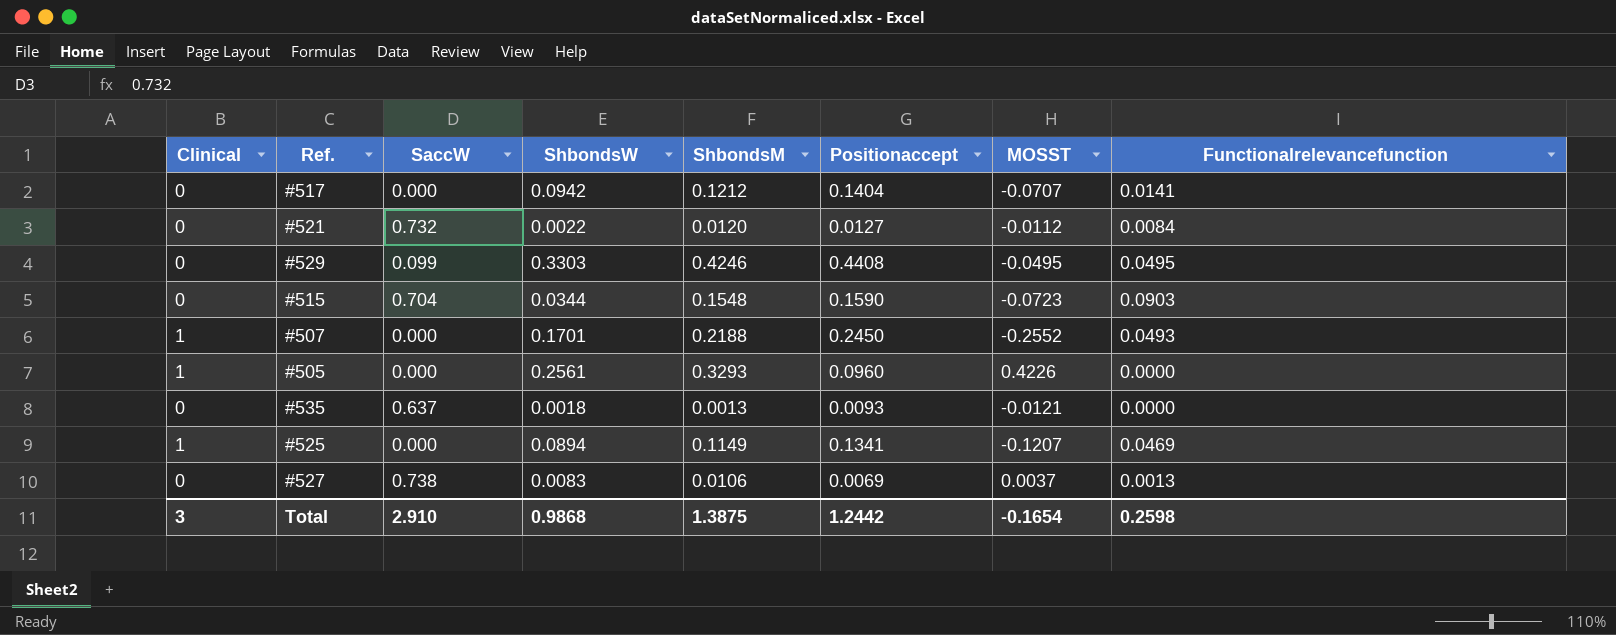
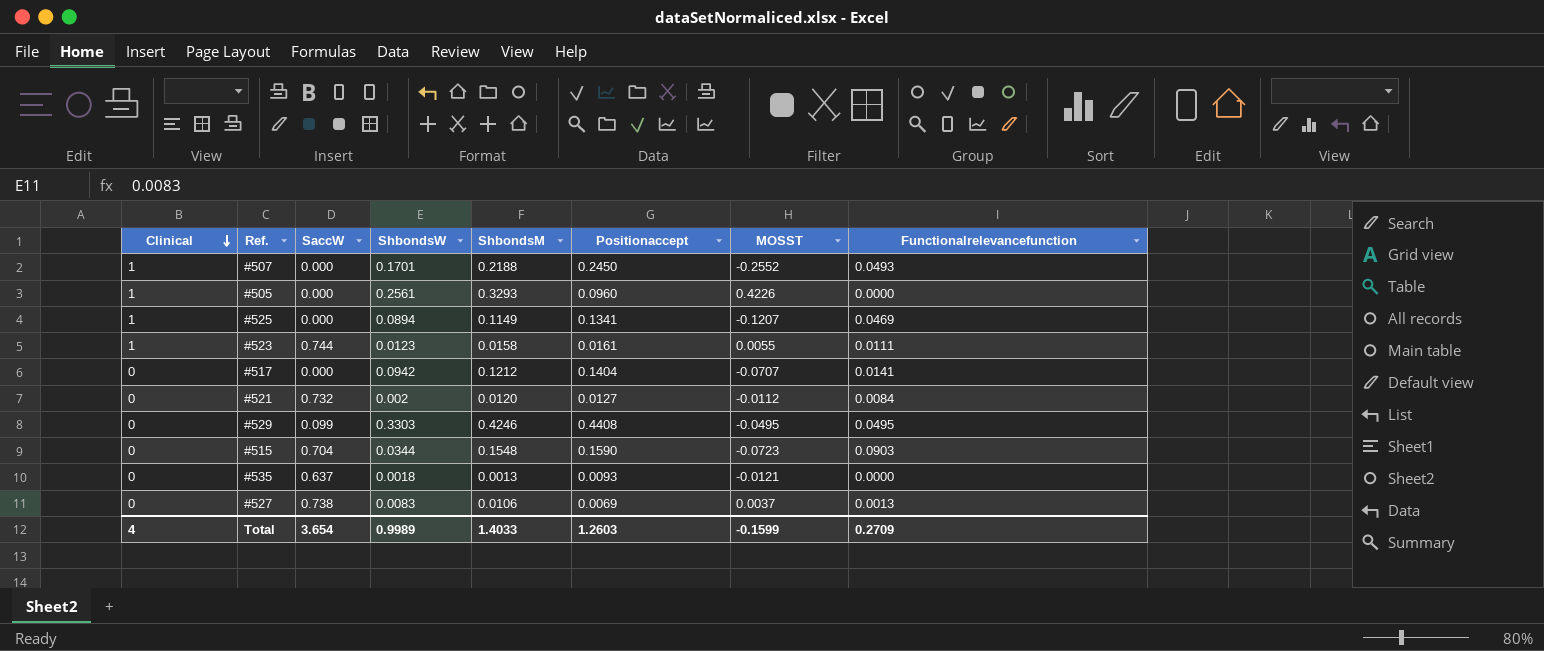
row order: none -> Clinical descending
row #523: none -> 1 | 0.744 | 0.0123 | 0.0158 | 0.0161 | 0.0055 | 0.0111
#521 | ShbondsW: 0.0022 -> 0.002
Total | Clinical: 3 -> 4
Total | SaccW: 2.910 -> 3.654
Total | ShbondsW: 0.9868 -> 0.9989
Total | ShbondsM: 1.3875 -> 1.4033
Total | Positionaccept: 1.2442 -> 1.2603
Total | MOSST: -0.1654 -> -0.1599
Total | Functionalrelevancefunction: 0.2598 -> 0.2709

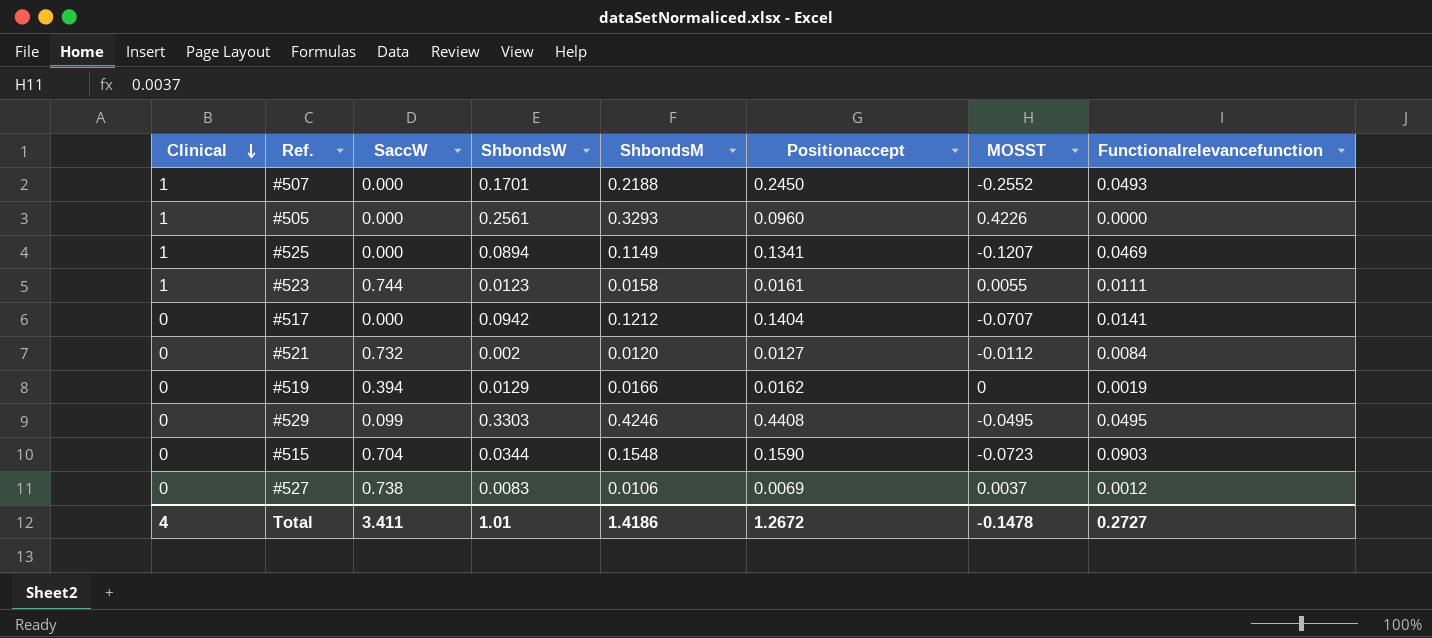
row #535: 0 | 0.637 | 0.0018 | 0.0013 | 0.0093 | -0.0121 | 0.0000 -> none
row #519: none -> 0 | 0.394 | 0.0129 | 0.0166 | 0.0162 | 0 | 0.0019
#527 | Functionalrelevancefunction: 0.0013 -> 0.0012
Total | SaccW: 3.654 -> 3.411
Total | ShbondsW: 0.9989 -> 1.01
Total | ShbondsM: 1.4033 -> 1.4186
Total | Positionaccept: 1.2603 -> 1.2672
Total | MOSST: -0.1599 -> -0.1478
Total | Functionalrelevancefunction: 0.2709 -> 0.2727

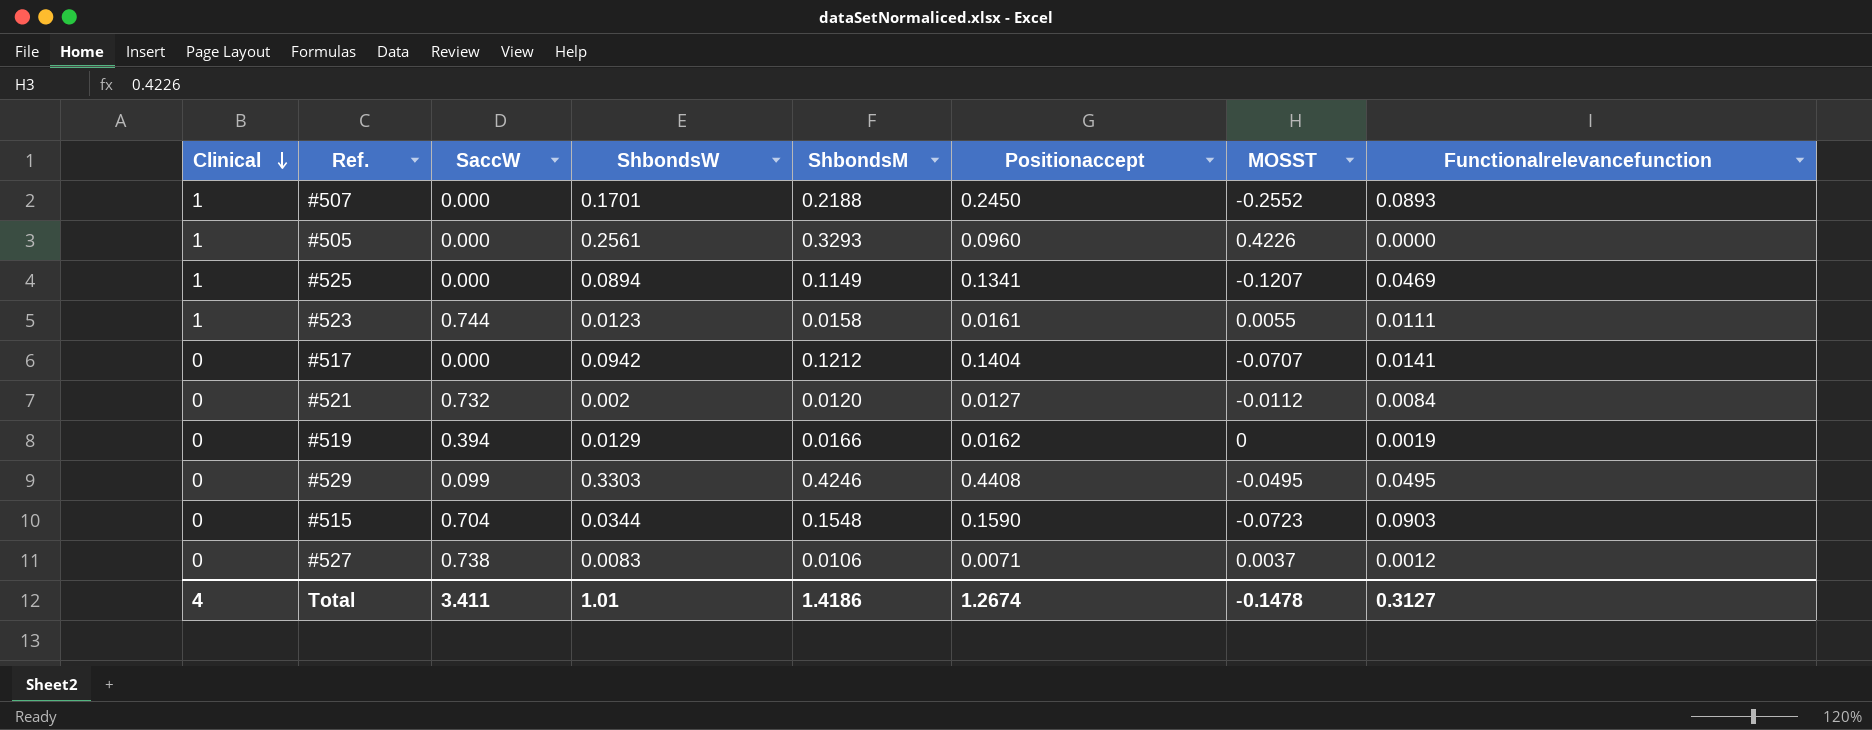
#507 | Functionalrelevancefunction: 0.0493 -> 0.0893
#527 | Positionaccept: 0.0069 -> 0.0071
Total | Positionaccept: 1.2672 -> 1.2674
Total | Functionalrelevancefunction: 0.2727 -> 0.3127

